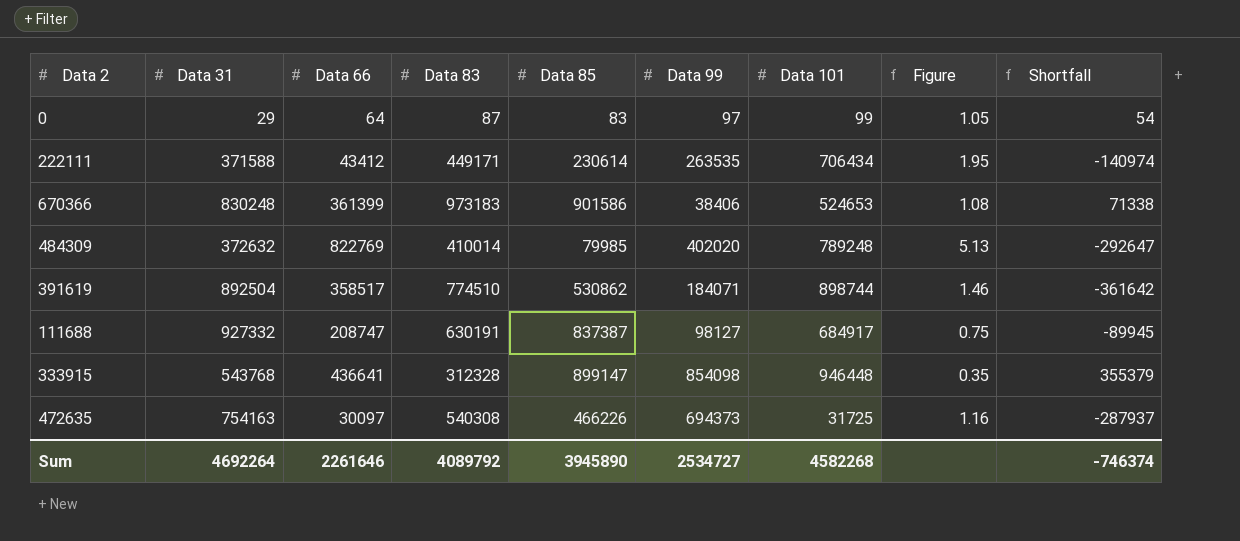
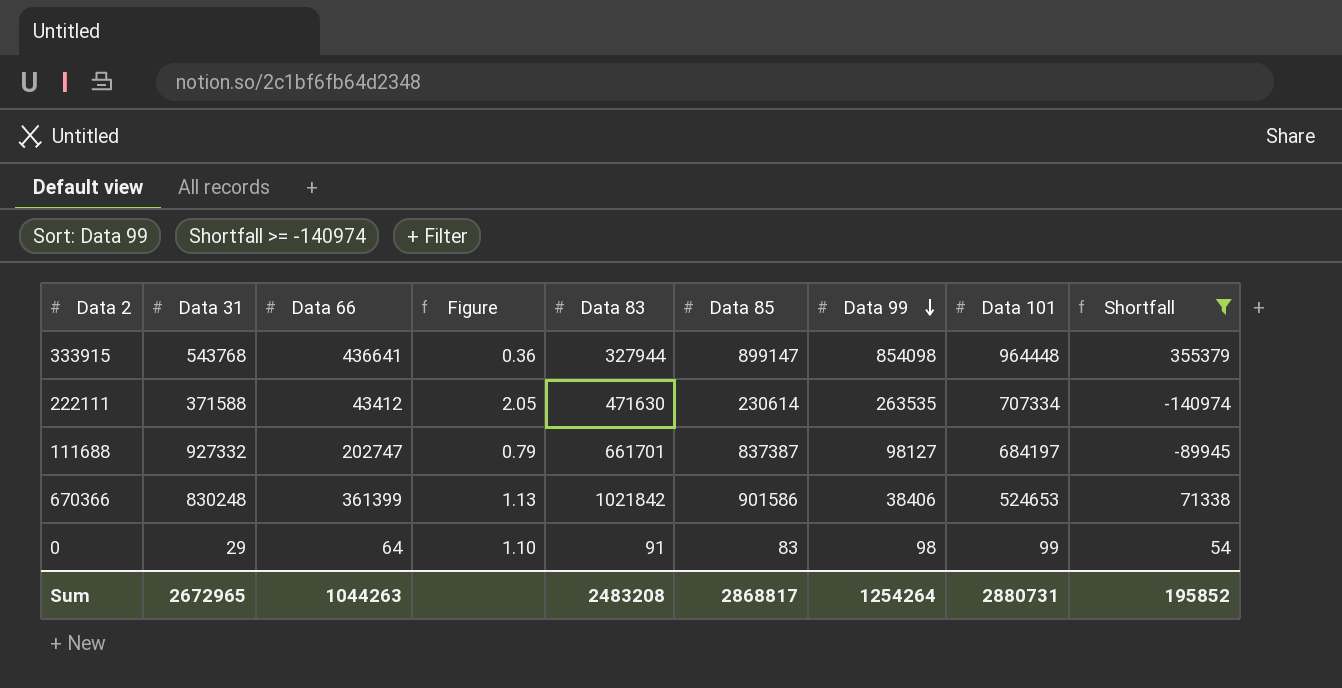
filter: none -> Shortfall >= -140974
row order: none -> Data 99 descending
column Figure | position: 8 -> 4
333915 | Figure: 0.35 -> 0.36
333915 | Data 83: 312328 -> 327944
333915 | Data 101: 946448 -> 964448
222111 | Figure: 1.95 -> 2.05
222111 | Data 83: 449171 -> 471630
222111 | Data 101: 706434 -> 707334
111688 | Data 66: 208747 -> 202747
111688 | Figure: 0.75 -> 0.79
111688 | Data 83: 630191 -> 661701
111688 | Data 101: 684917 -> 684197
670366 | Figure: 1.08 -> 1.13
670366 | Data 83: 973183 -> 1021842
0 | Figure: 1.05 -> 1.10
0 | Data 83: 87 -> 91
0 | Data 99: 97 -> 98
Sum | Data 31: 4692264 -> 2672965
Sum | Data 66: 2261646 -> 1044263
Sum | Data 83: 4089792 -> 2483208
Sum | Data 85: 3945890 -> 2868817
Sum | Data 99: 2534727 -> 1254264
Sum | Data 101: 4582268 -> 2880731
Sum | Shortfall: -746374 -> 195852

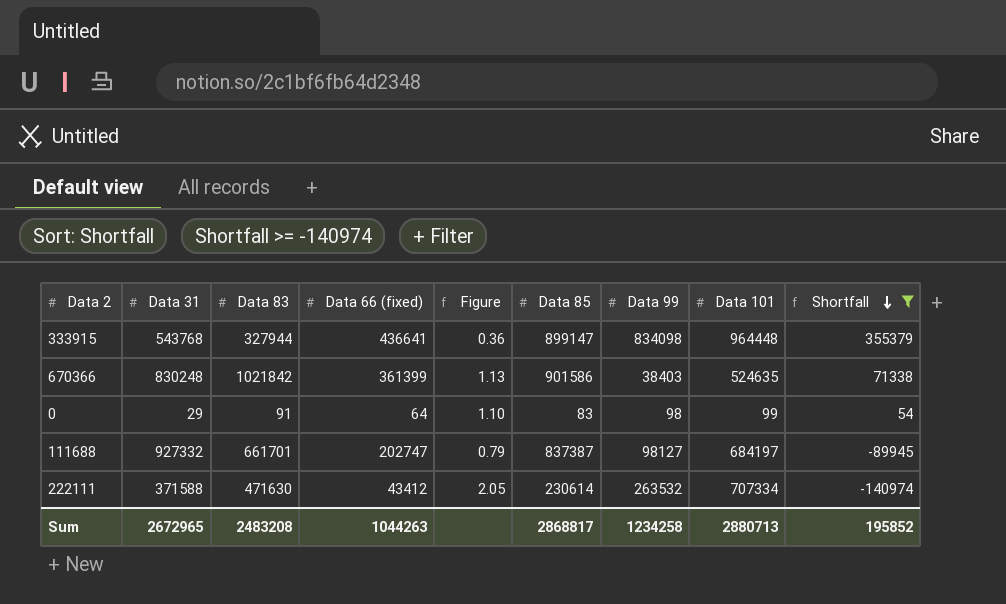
row order: Data 99 descending -> Shortfall descending
column Data 83 | position: 5 -> 3
column name: Data 66 -> Data 66 (fixed)
333915 | Data 99: 854098 -> 834098
670366 | Data 99: 38406 -> 38403
670366 | Data 101: 524653 -> 524635
222111 | Data 99: 263535 -> 263532
Sum | Data 99: 1254264 -> 1234258
Sum | Data 101: 2880731 -> 2880713

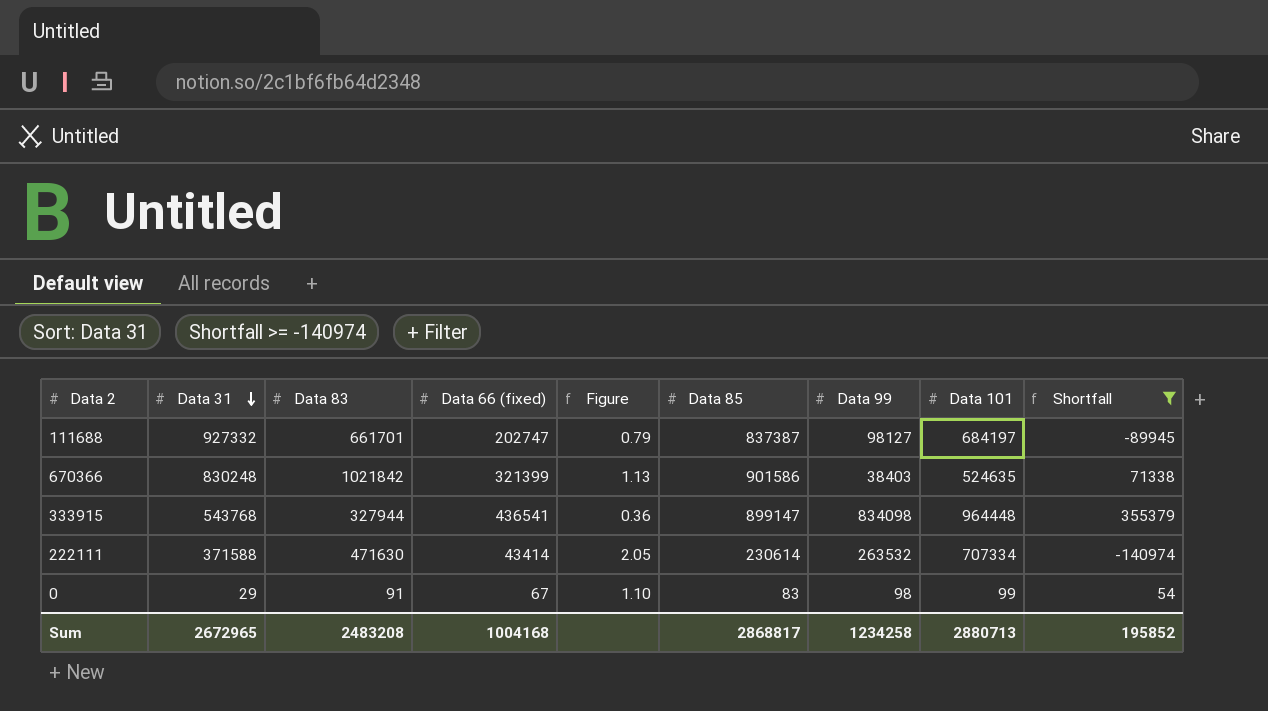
row order: Shortfall descending -> Data 31 descending
670366 | Data 66 (fixed): 361399 -> 321399
333915 | Data 66 (fixed): 436641 -> 436541
222111 | Data 66 (fixed): 43412 -> 43414
0 | Data 66 (fixed): 64 -> 67
Sum | Data 66 (fixed): 1044263 -> 1004168

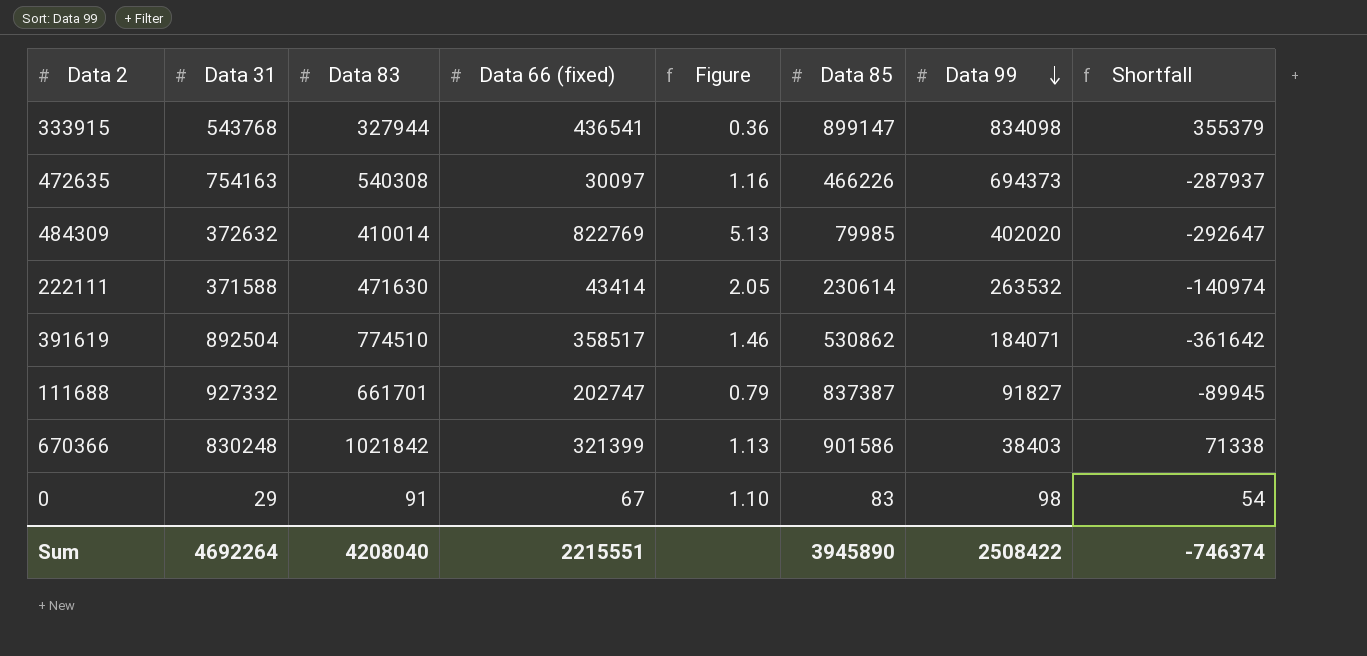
filter: Shortfall >= -140974 -> none
row order: Data 31 descending -> Data 99 descending
column Data 101 | position: 8 -> none
111688 | Data 99: 98127 -> 91827
Sum | Data 31: 2672965 -> 4692264
Sum | Data 83: 2483208 -> 4208040
Sum | Data 66 (fixed): 1004168 -> 2215551
Sum | Data 85: 2868817 -> 3945890
Sum | Data 99: 1234258 -> 2508422
Sum | Shortfall: 195852 -> -746374

